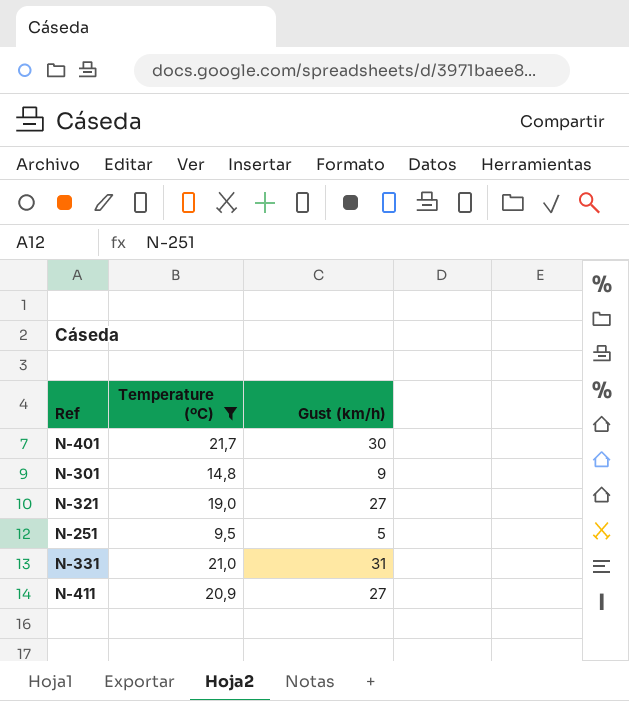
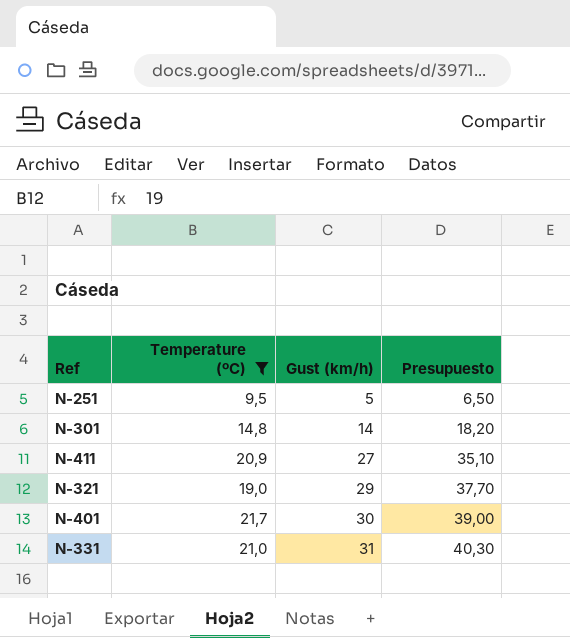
row order: none -> Gust (km/h) ascending
column Presupuesto | formula: none -> [Gust (km/h)] * 1,3
N-301 | Gust (km/h): 9 -> 14
N-321 | Gust (km/h): 27 -> 29

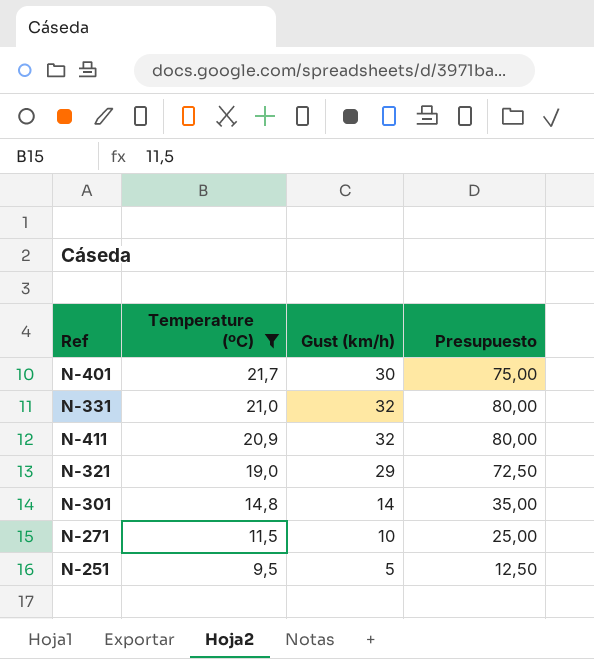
row order: Gust (km/h) ascending -> Temperature (ºC) descending
column Presupuesto | formula: [Gust (km/h)] * 1,3 -> [Gust (km/h)] * 2,5
N-331 | Gust (km/h): 31 -> 32
N-411 | Gust (km/h): 27 -> 32
row N-271: none -> 11,5 | 10 | 25,00

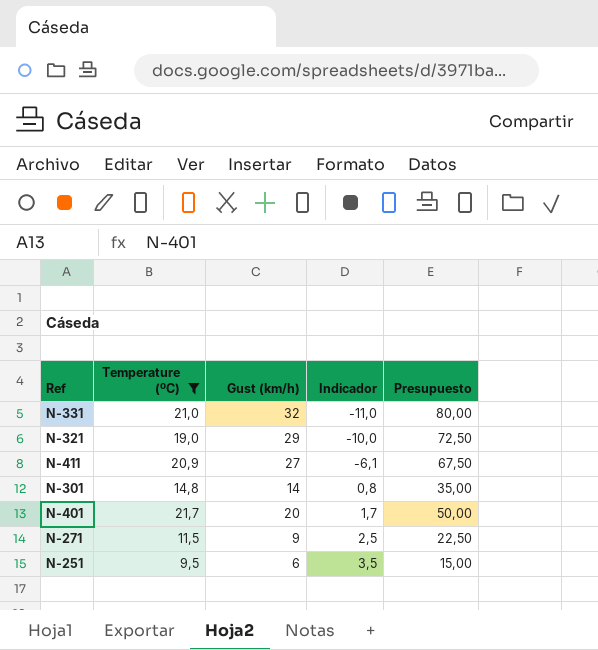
row order: Temperature (ºC) descending -> Indicador ascending
column Indicador | formula: none -> [Temperature (ºC)] - [Gust (km/h)]
N-411 | Gust (km/h): 32 -> 27
N-411 | Presupuesto: 80,00 -> 67,50
N-401 | Gust (km/h): 30 -> 20
N-401 | Presupuesto: 75,00 -> 50,00
N-271 | Gust (km/h): 10 -> 9
N-271 | Presupuesto: 25,00 -> 22,50
N-251 | Gust (km/h): 5 -> 6
N-251 | Presupuesto: 12,50 -> 15,00

